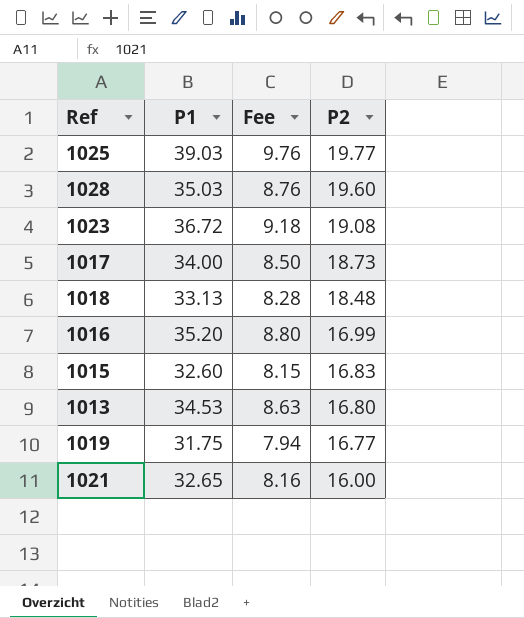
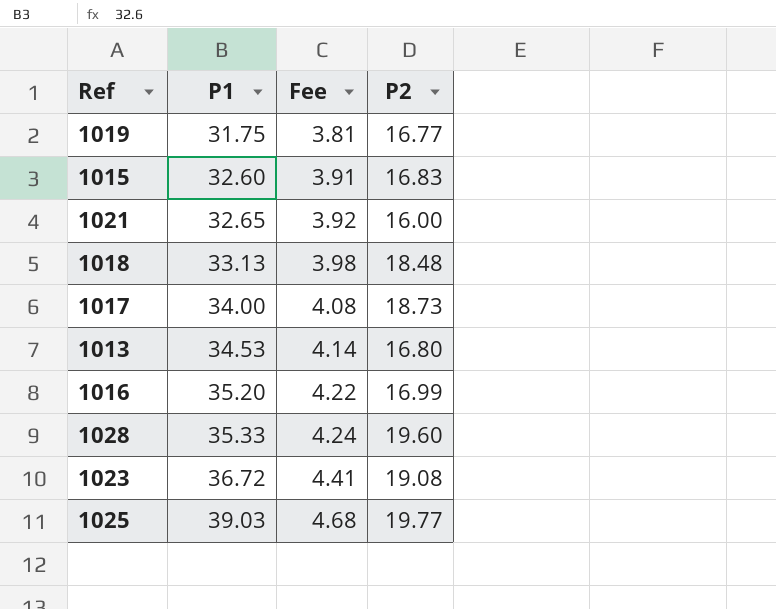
row order: P2 descending -> P1 ascending
column Fee | formula: [P1] * 0.25 -> [P1] * 0.12
1028 | P1: 35.03 -> 35.33

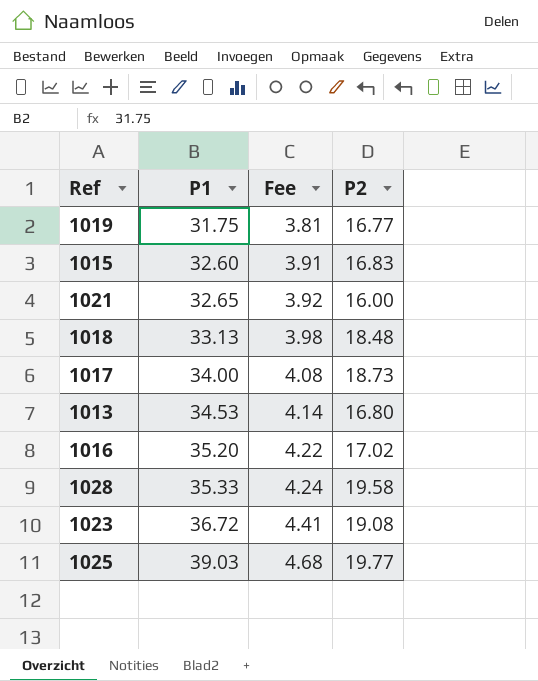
1016 | P2: 16.99 -> 17.02
1028 | P2: 19.60 -> 19.58

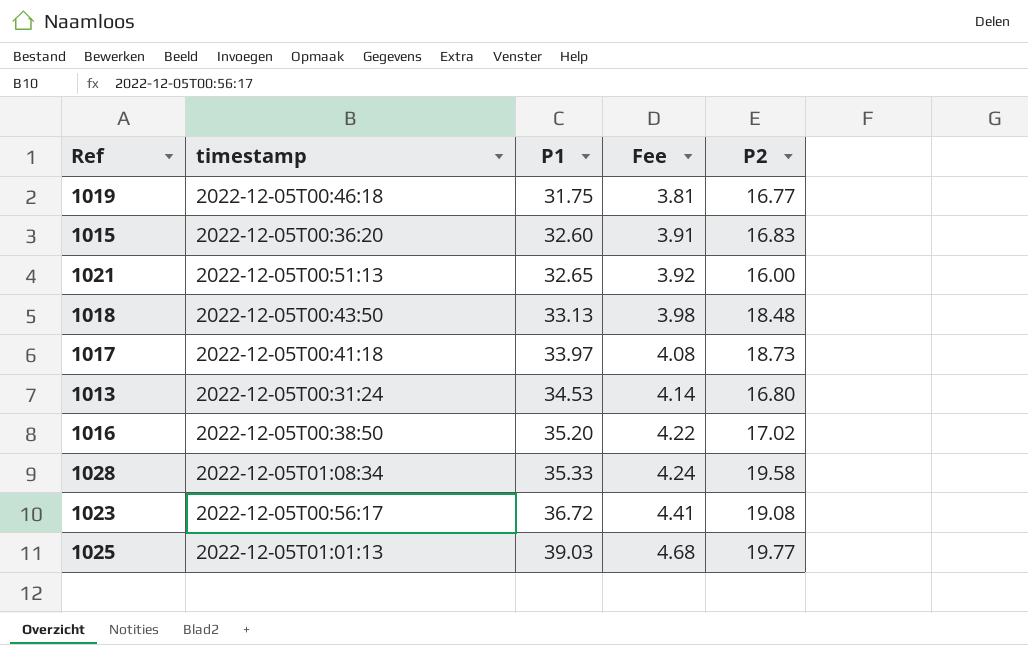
column timestamp | position: none -> 2
1017 | P1: 34.00 -> 33.97

